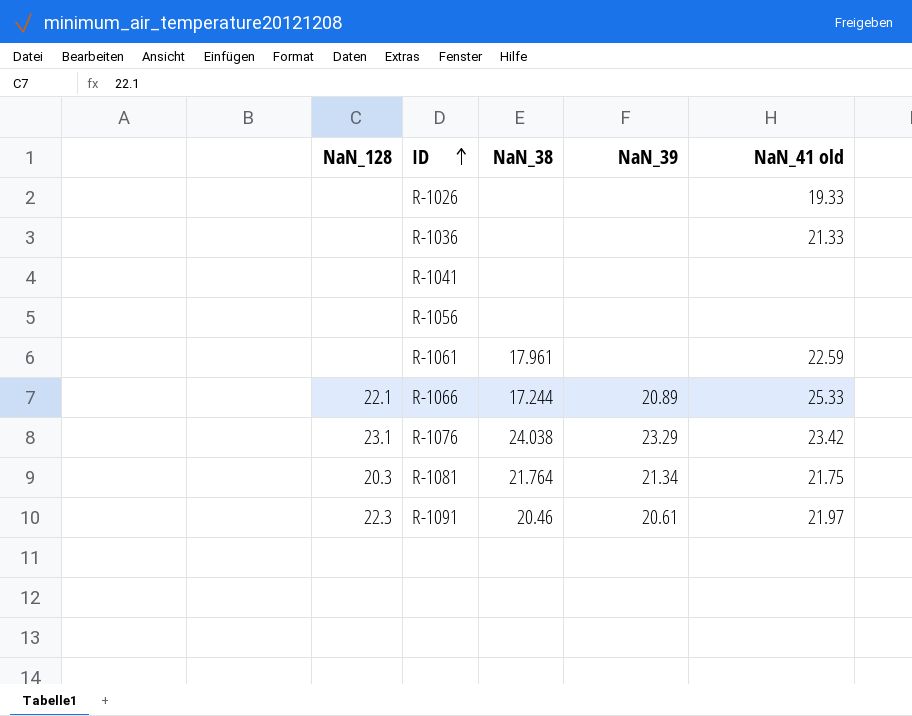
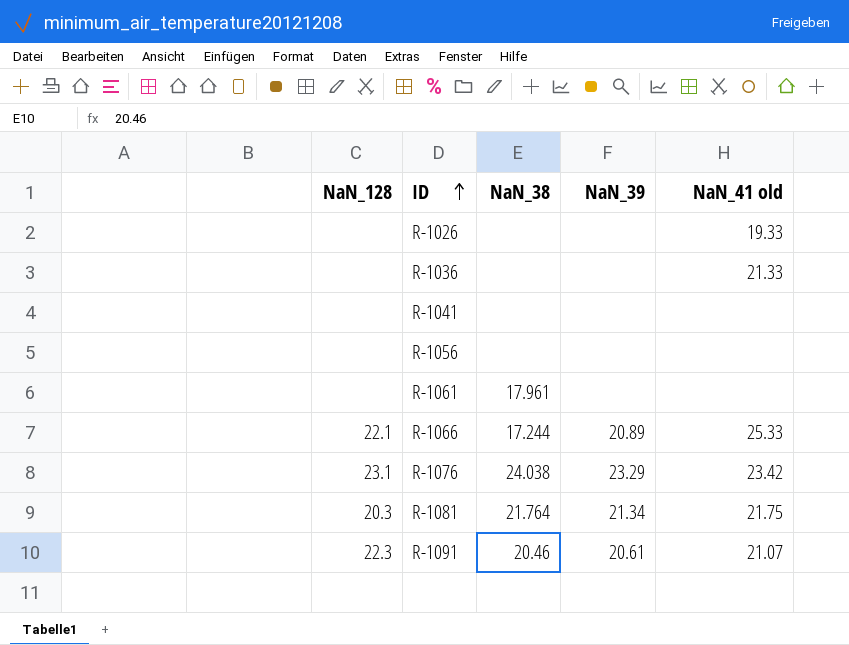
R-1061 | NaN_41 old: 22.59 -> none
R-1091 | NaN_41 old: 21.97 -> 21.07

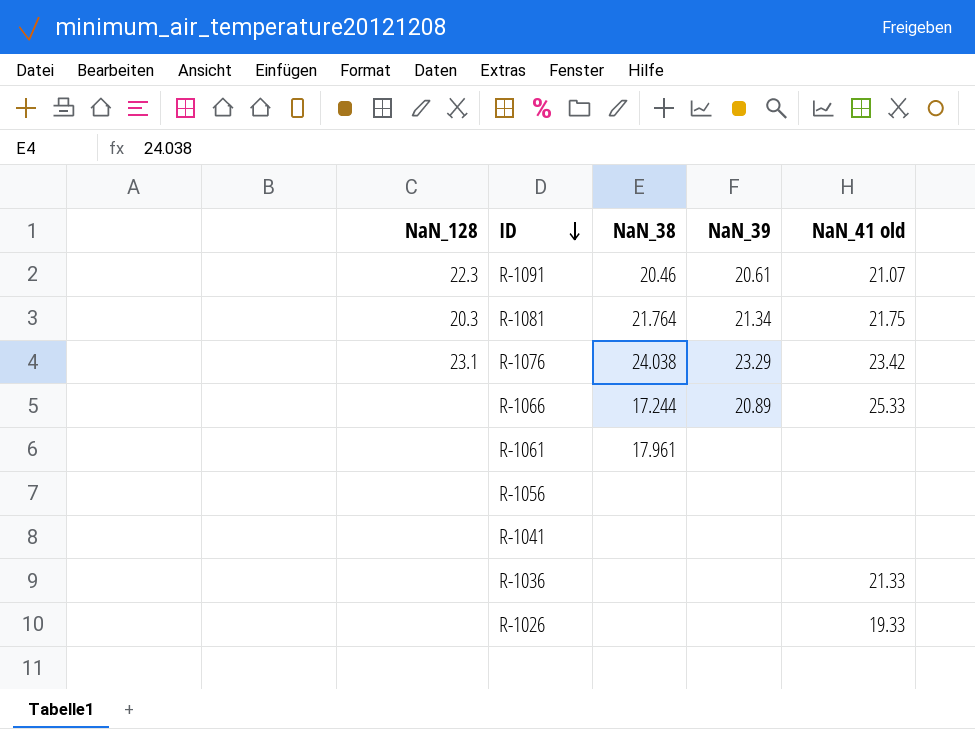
row order: ID ascending -> ID descending
R-1066 | NaN_128: 22.1 -> none

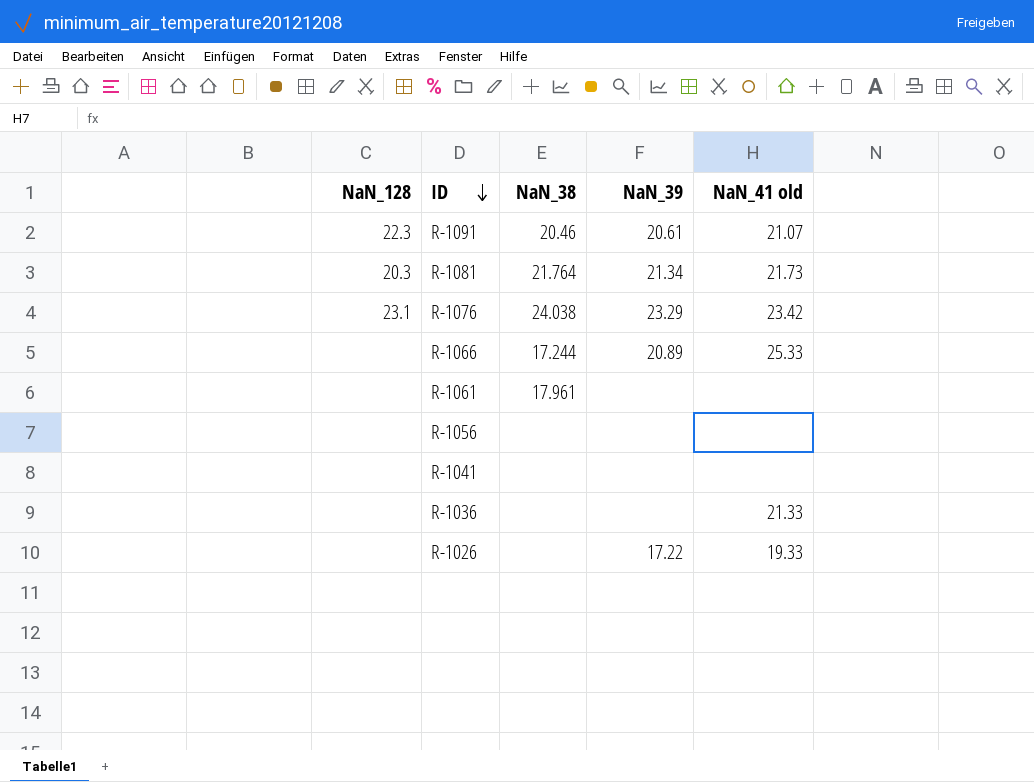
R-1081 | NaN_41 old: 21.75 -> 21.73
R-1026 | NaN_39: none -> 17.22

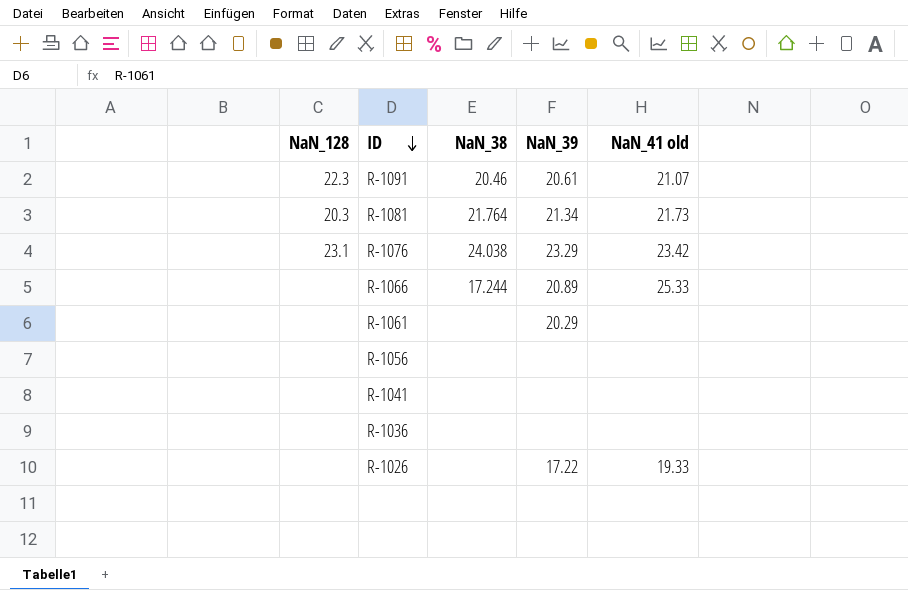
R-1061 | NaN_38: 17.961 -> none
R-1061 | NaN_39: none -> 20.29
R-1036 | NaN_41 old: 21.33 -> none

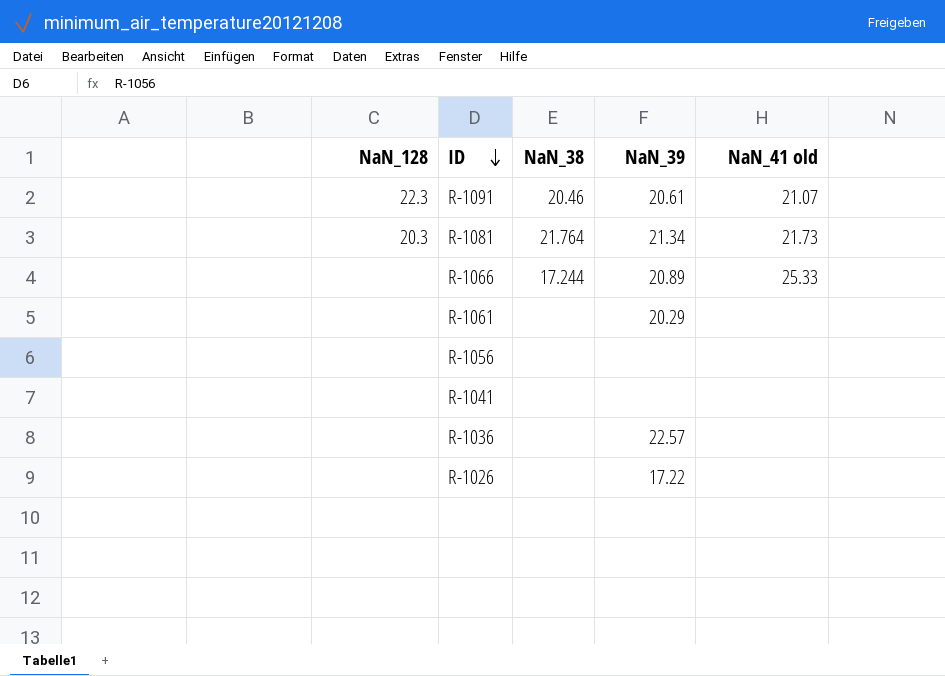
row R-1076: 23.1 | 24.038 | 23.29 | 23.42 -> none
R-1036 | NaN_39: none -> 22.57
R-1026 | NaN_41 old: 19.33 -> none

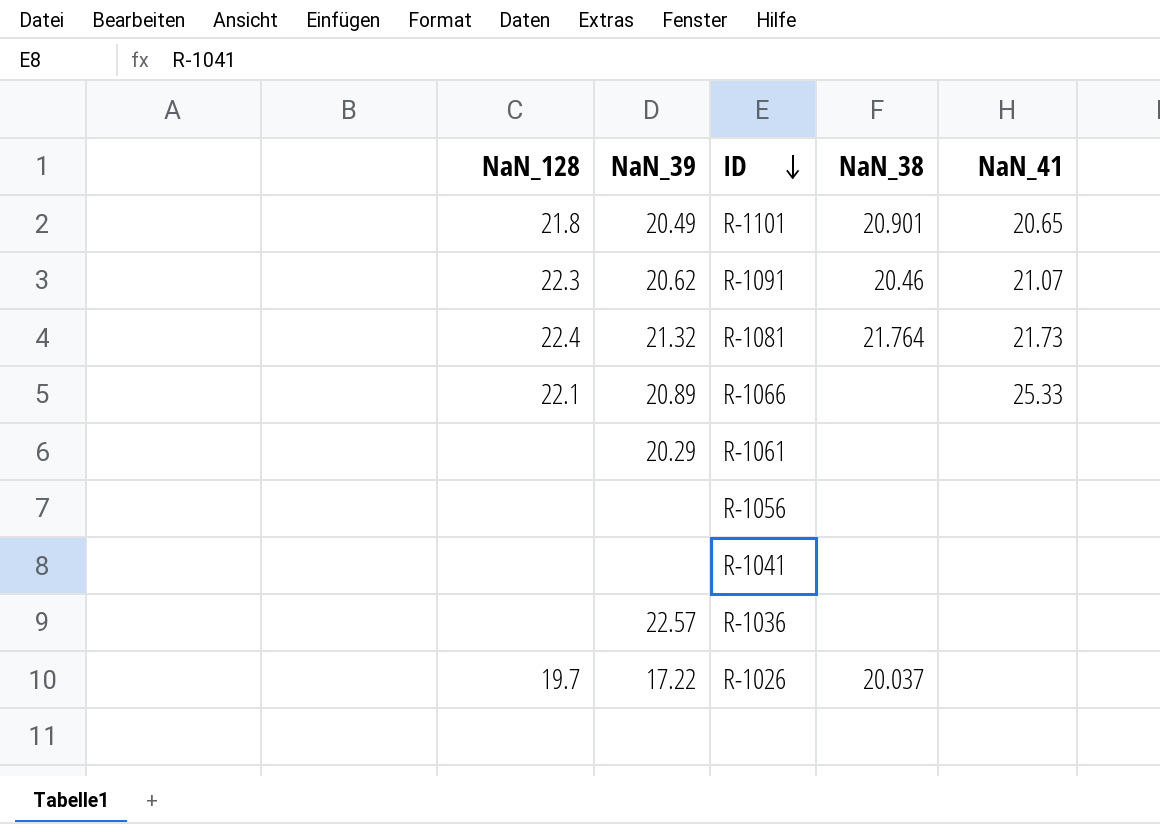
column NaN_39 | position: 4 -> 2
column name: NaN_41 old -> NaN_41
row R-1101: none -> 21.8 | 20.49 | 20.901 | 20.65
R-1091 | NaN_39: 20.61 -> 20.62
R-1081 | NaN_128: 20.3 -> 22.4
R-1081 | NaN_39: 21.34 -> 21.32
R-1066 | NaN_128: none -> 22.1
R-1066 | NaN_38: 17.244 -> none
R-1026 | NaN_128: none -> 19.7
R-1026 | NaN_38: none -> 20.037

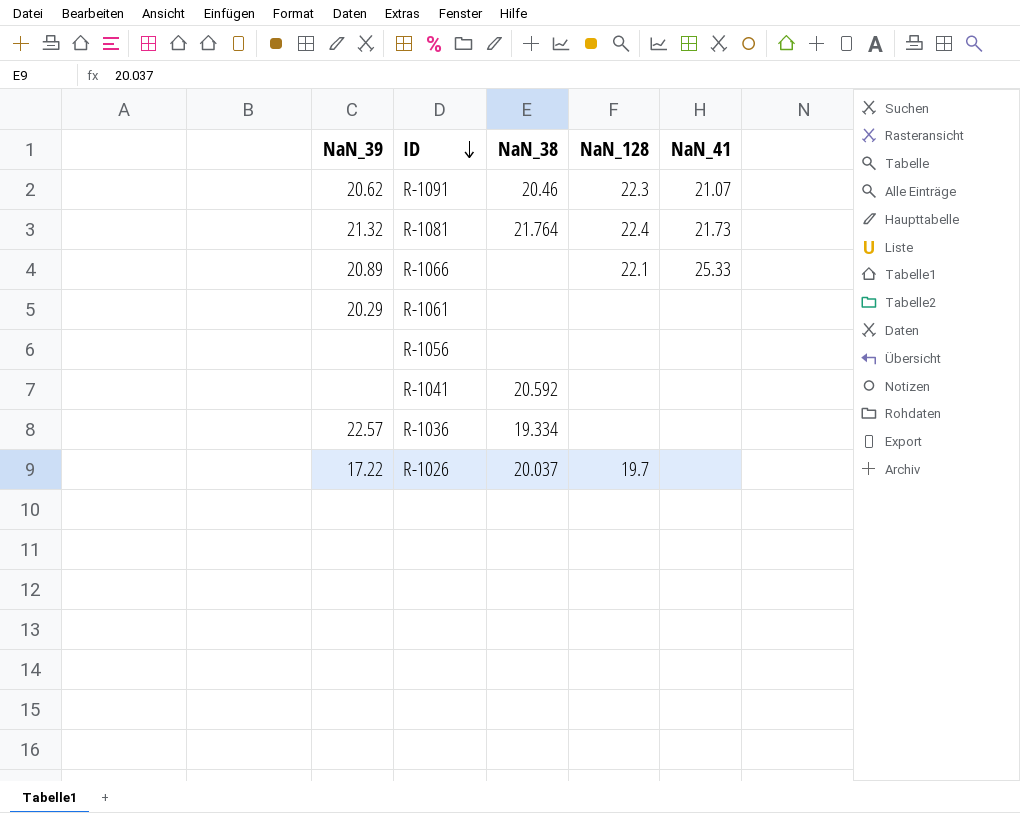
column NaN_128 | position: 1 -> 4
row R-1101: 21.8 | 20.49 | 20.901 | 20.65 -> none
R-1041 | NaN_38: none -> 20.592
R-1036 | NaN_38: none -> 19.334

